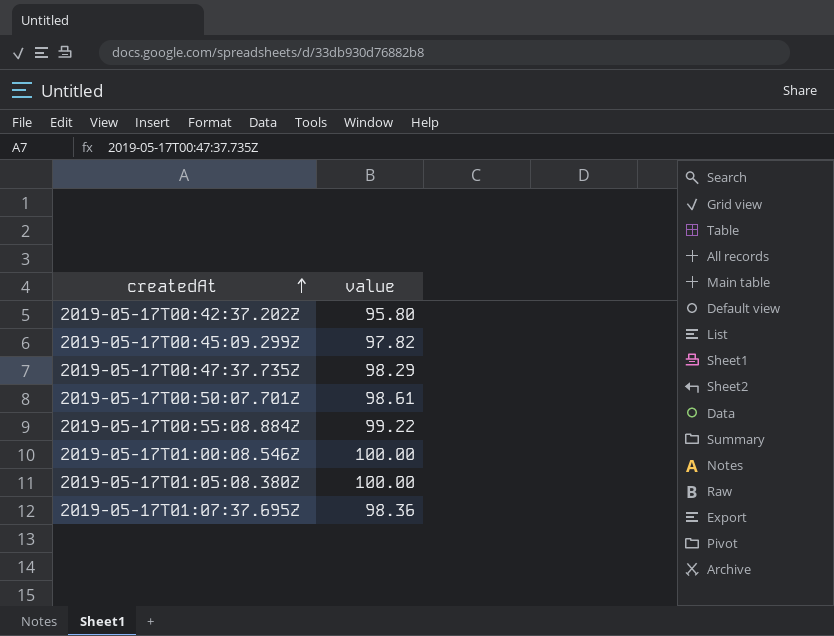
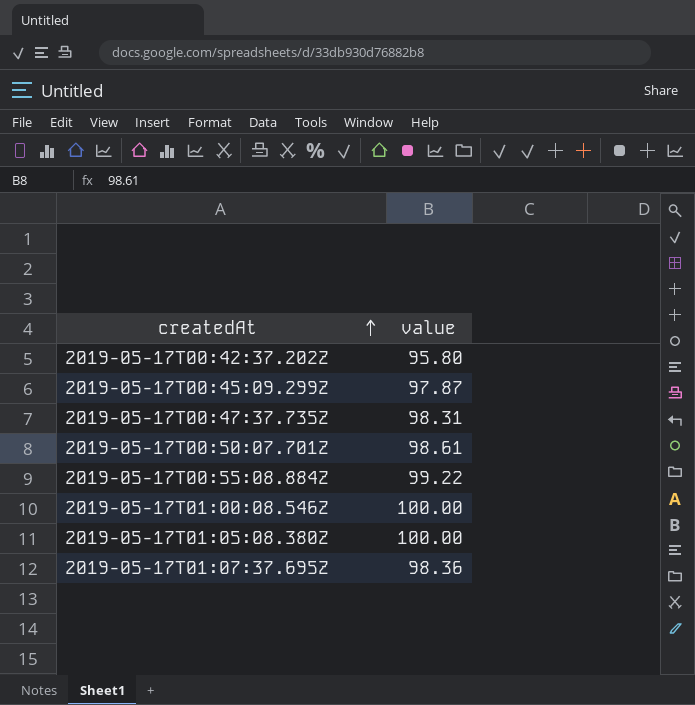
2019-05-17T00:45:09.299Z | value: 97.82 -> 97.87
2019-05-17T00:47:37.735Z | value: 98.29 -> 98.31

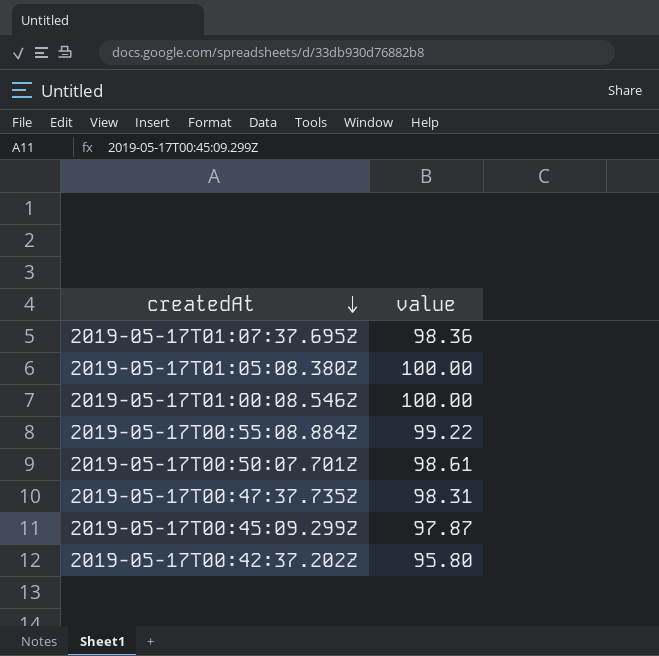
row order: createdAt ascending -> createdAt descending

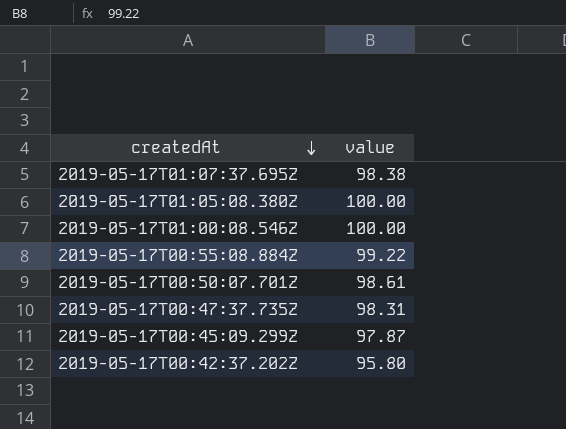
2019-05-17T01:07:37.695Z | value: 98.36 -> 98.38

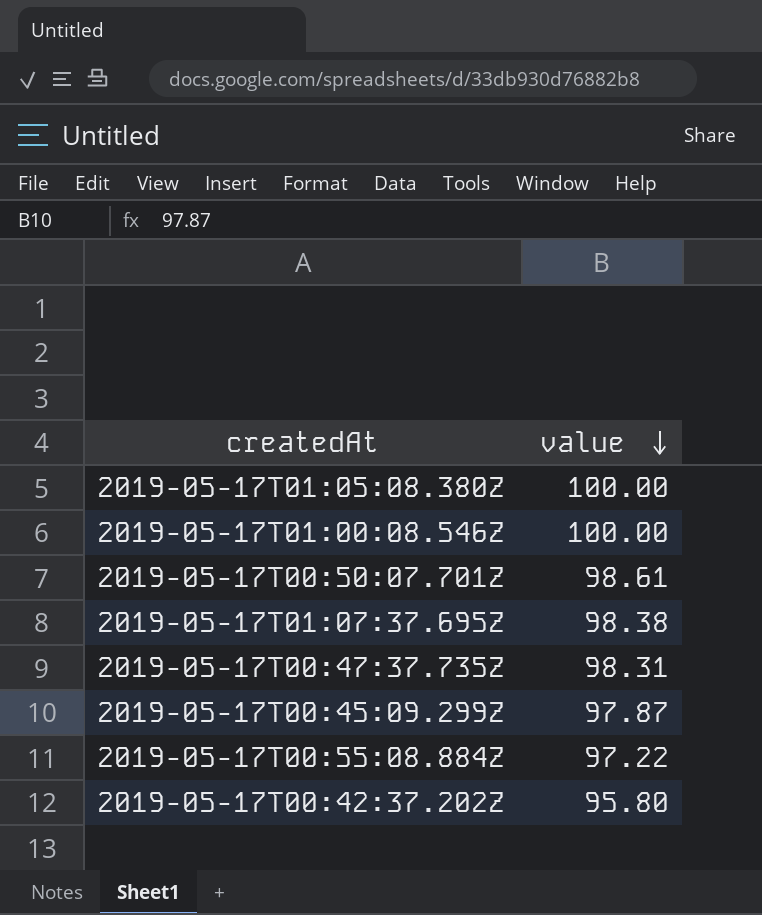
row order: createdAt descending -> value descending
2019-05-17T00:55:08.884Z | value: 99.22 -> 97.22

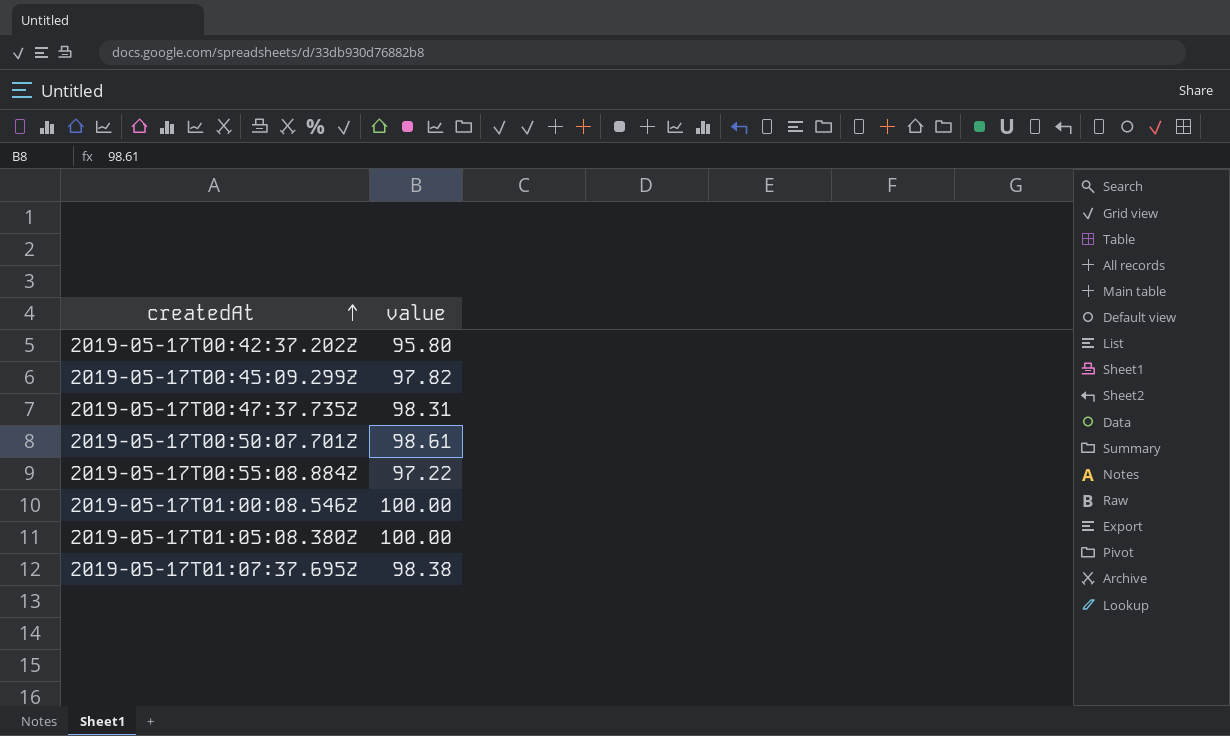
row order: value descending -> createdAt ascending
2019-05-17T00:45:09.299Z | value: 97.87 -> 97.82

